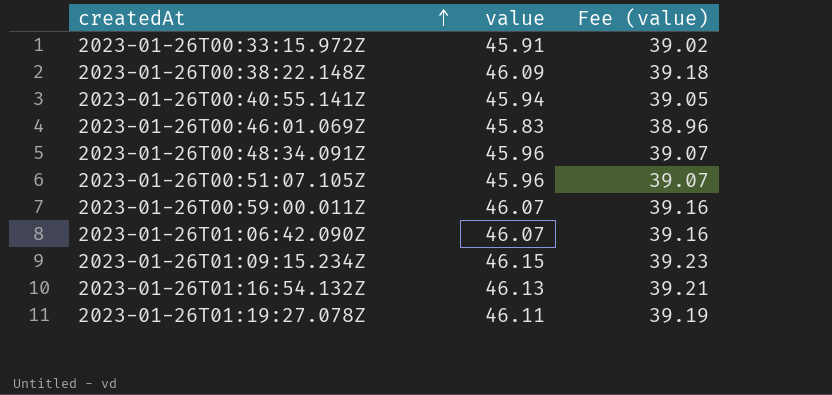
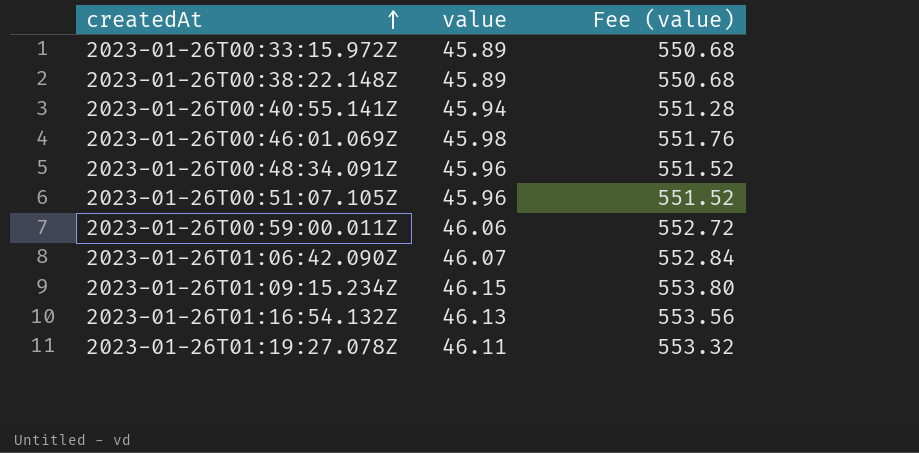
column Fee (value) | formula: [value] * 0.85 -> [value] * 12
2023-01-26T00:33:15.972Z | value: 45.91 -> 45.89
2023-01-26T00:38:22.148Z | value: 46.09 -> 45.89
2023-01-26T00:46:01.069Z | value: 45.83 -> 45.98
2023-01-26T00:59:00.011Z | value: 46.07 -> 46.06

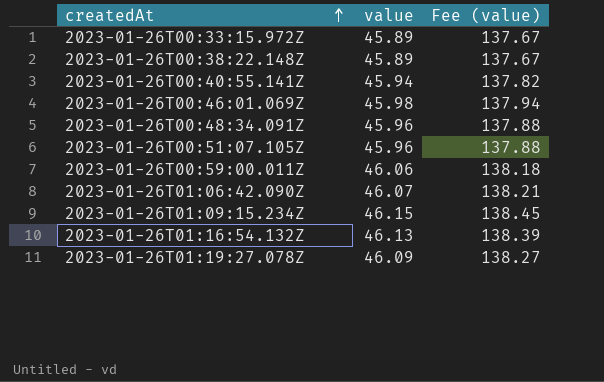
column Fee (value) | formula: [value] * 12 -> [value] * 3
2023-01-26T01:19:27.078Z | value: 46.11 -> 46.09

